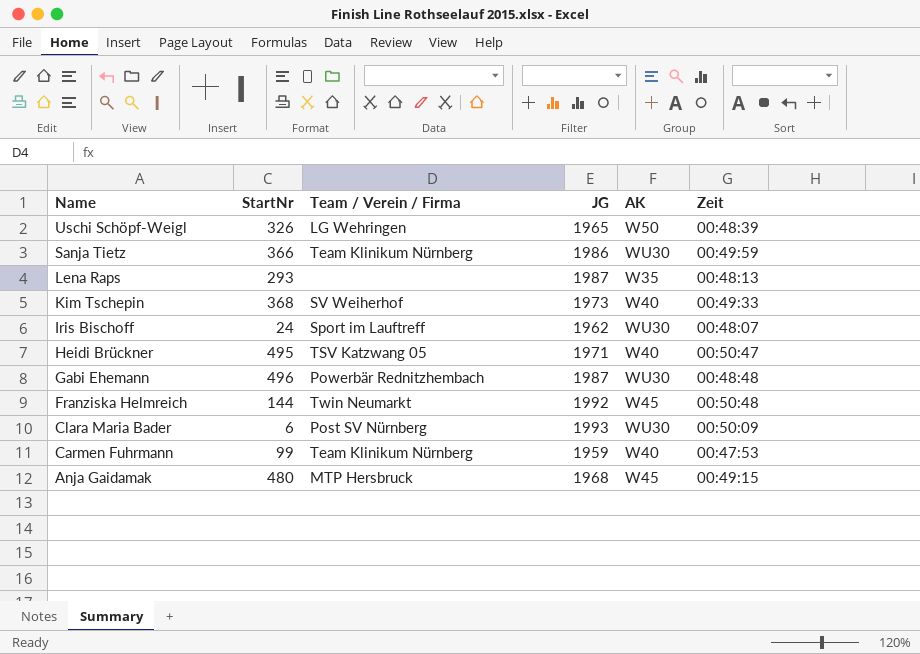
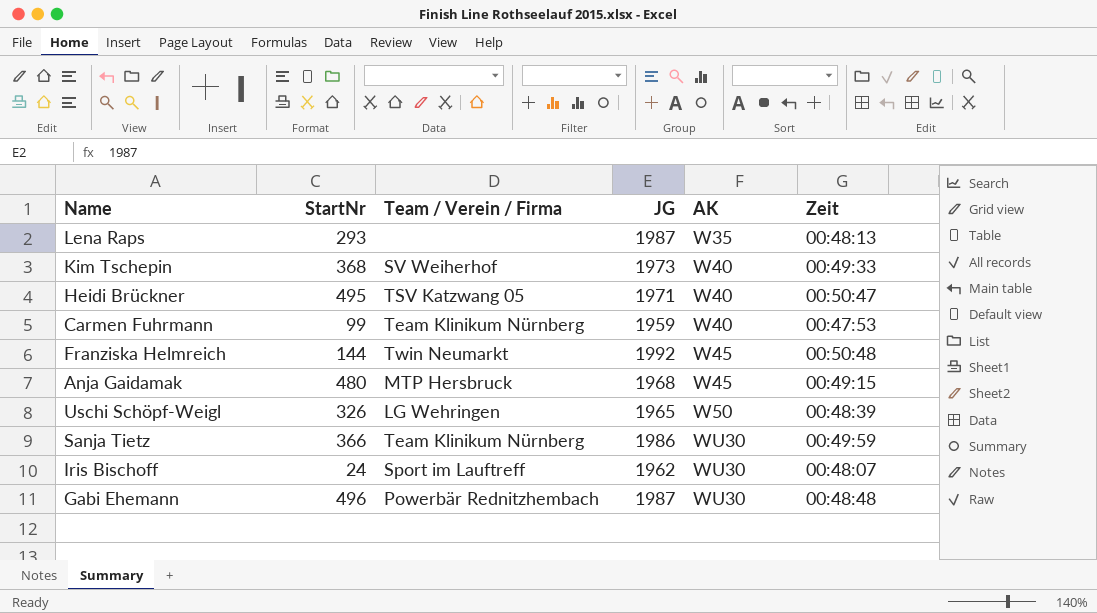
row order: Name descending -> AK ascending
row Clara Maria Bader: 6 | Post SV Nürnberg | 1993 | WU30 | 00:50:09 -> none

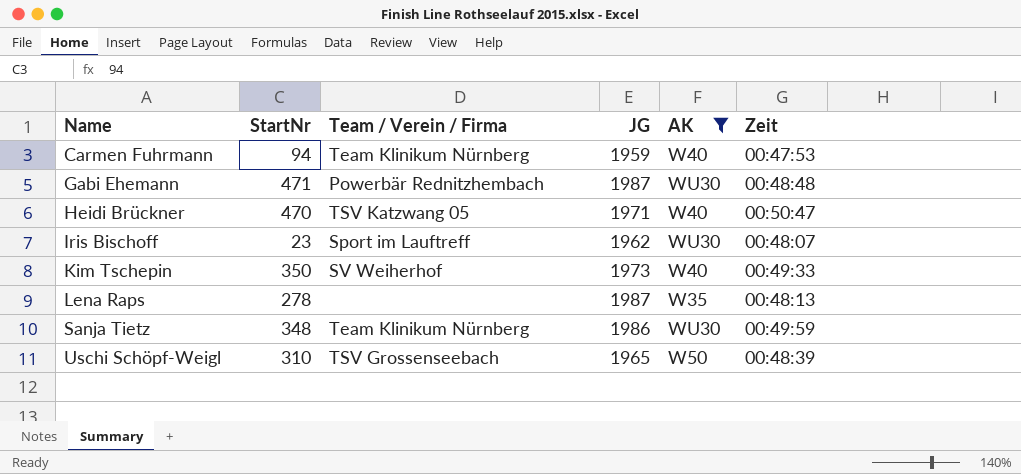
filter: none -> AK != W45
row order: AK ascending -> Name ascending
Carmen Fuhrmann | StartNr: 99 -> 94
Gabi Ehemann | StartNr: 496 -> 471
Heidi Brückner | StartNr: 495 -> 470
Iris Bischoff | StartNr: 24 -> 23
Kim Tschepin | StartNr: 368 -> 350
Lena Raps | StartNr: 293 -> 278
Sanja Tietz | StartNr: 366 -> 348
Uschi Schöpf-Weigl | StartNr: 326 -> 310
Uschi Schöpf-Weigl | Team / Verein / Firma: LG Wehringen -> TSV Grossenseebach

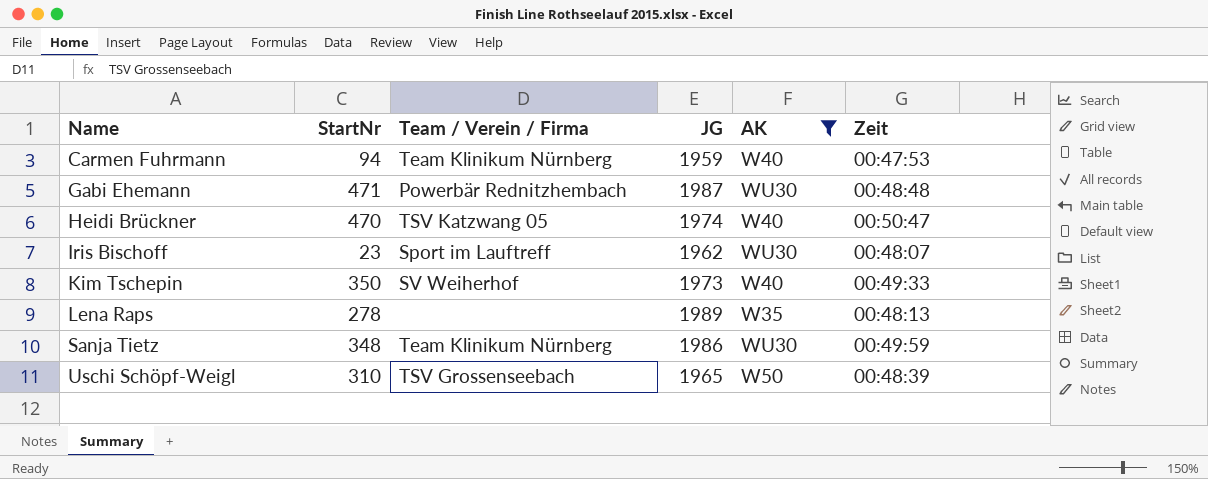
Heidi Brückner | JG: 1971 -> 1974
Lena Raps | JG: 1987 -> 1989

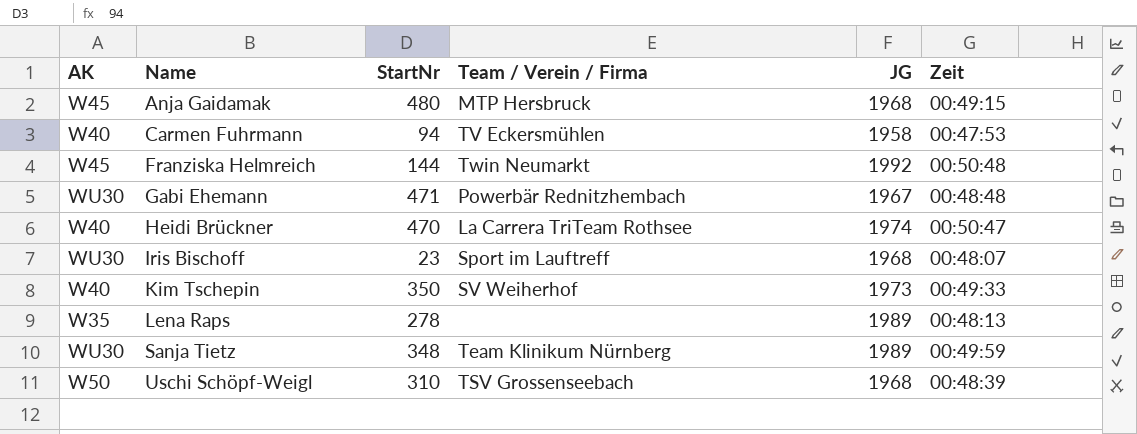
filter: AK != W45 -> none
column AK | position: 5 -> 1
Carmen Fuhrmann | Team / Verein / Firma: Team Klinikum Nürnberg -> TV Eckersmühlen
Carmen Fuhrmann | JG: 1959 -> 1958
Gabi Ehemann | JG: 1987 -> 1967
Heidi Brückner | Team / Verein / Firma: TSV Katzwang 05 -> La Carrera TriTeam Rothsee
Iris Bischoff | JG: 1962 -> 1968
Sanja Tietz | JG: 1986 -> 1989
Uschi Schöpf-Weigl | JG: 1965 -> 1968

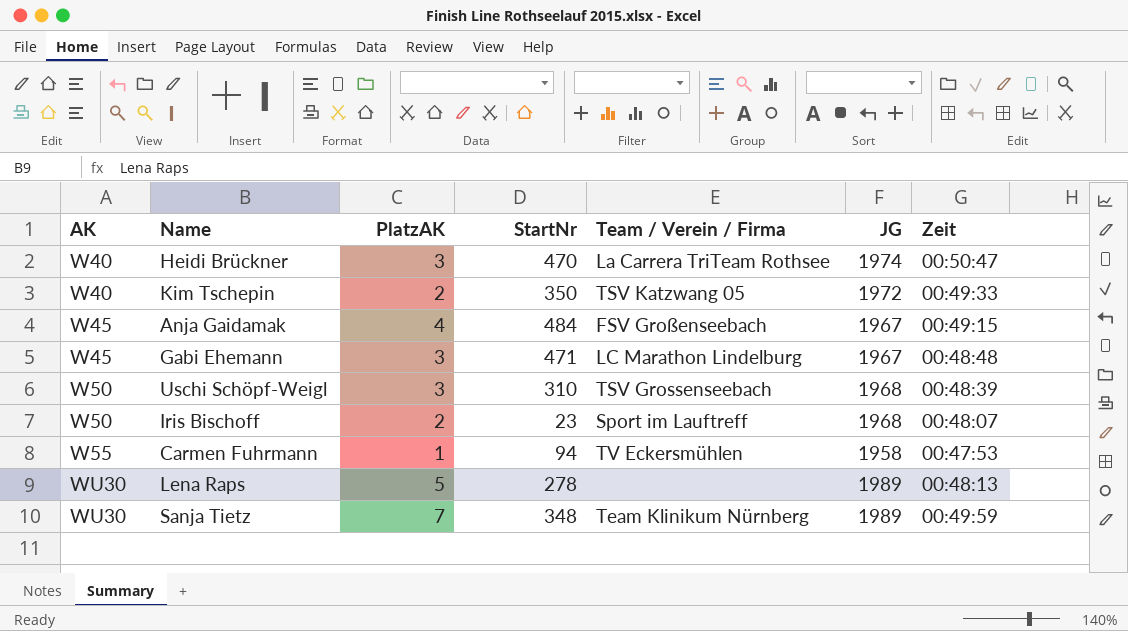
row order: Name ascending -> AK ascending
column PlatzAK | position: none -> 3
row Franziska Helmreich: W45 | 144 | Twin Neumarkt | 1992 | 00:50:48 -> none
Kim Tschepin | Team / Verein / Firma: SV Weiherhof -> TSV Katzwang 05
Kim Tschepin | JG: 1973 -> 1972
Anja Gaidamak | StartNr: 480 -> 484
Anja Gaidamak | Team / Verein / Firma: MTP Hersbruck -> FSV Großenseebach
Anja Gaidamak | JG: 1968 -> 1967
Gabi Ehemann | AK: WU30 -> W45
Gabi Ehemann | Team / Verein / Firma: Powerbär Rednitzhembach -> LC Marathon Lindelburg
Iris Bischoff | AK: WU30 -> W50
Carmen Fuhrmann | AK: W40 -> W55
Lena Raps | AK: W35 -> WU30

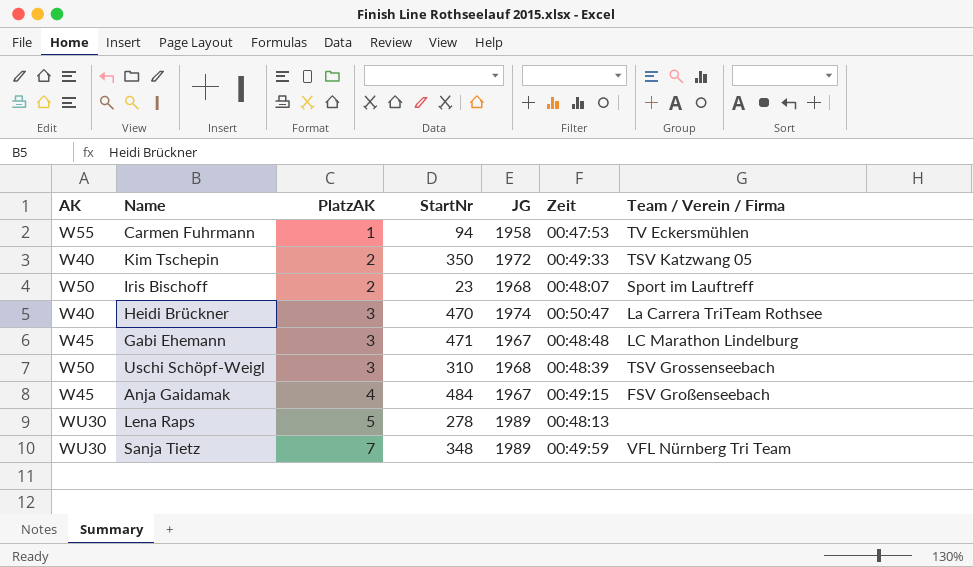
row order: AK ascending -> PlatzAK ascending
column Team / Verein / Firma | position: 5 -> 7
Sanja Tietz | Team / Verein / Firma: Team Klinikum Nürnberg -> VFL Nürnberg Tri Team

